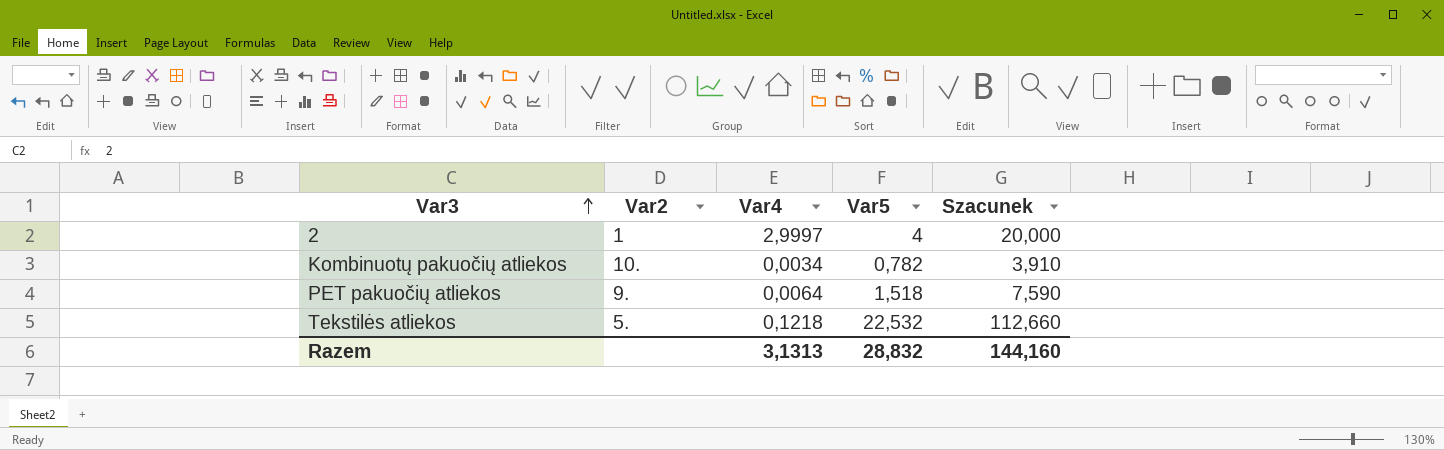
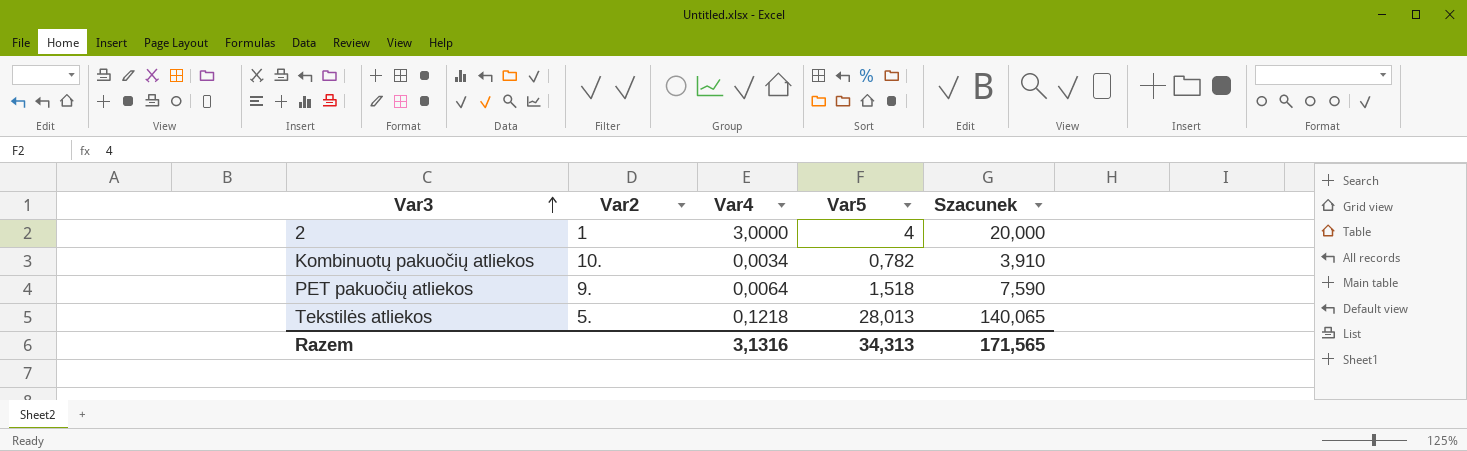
2 | Var4: 2,9997 -> 3,0000
Tekstilės atliekos | Var5: 22,532 -> 28,013
Tekstilės atliekos | Szacunek: 112,660 -> 140,065
Razem | Var4: 3,1313 -> 3,1316
Razem | Var5: 28,832 -> 34,313
Razem | Szacunek: 144,160 -> 171,565

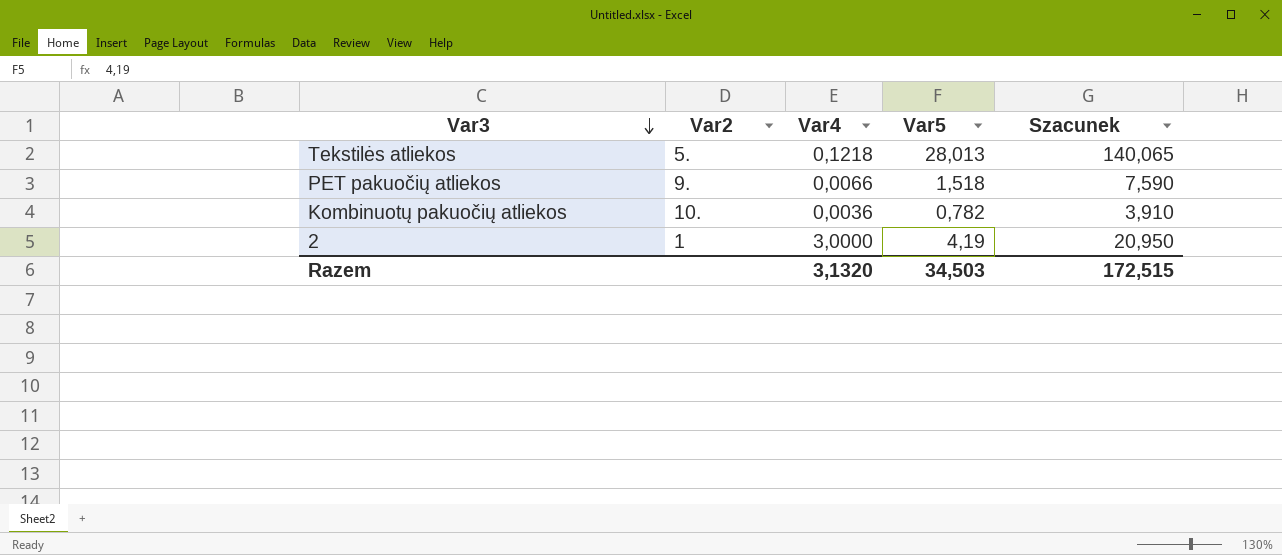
row order: Var3 ascending -> Var3 descending
PET pakuočių atliekos | Var4: 0,0064 -> 0,0066
Kombinuotų pakuočių atliekos | Var4: 0,0034 -> 0,0036
2 | Var5: 4 -> 4,19
2 | Szacunek: 20,000 -> 20,950
Razem | Var4: 3,1316 -> 3,1320
Razem | Var5: 34,313 -> 34,503
Razem | Szacunek: 171,565 -> 172,515

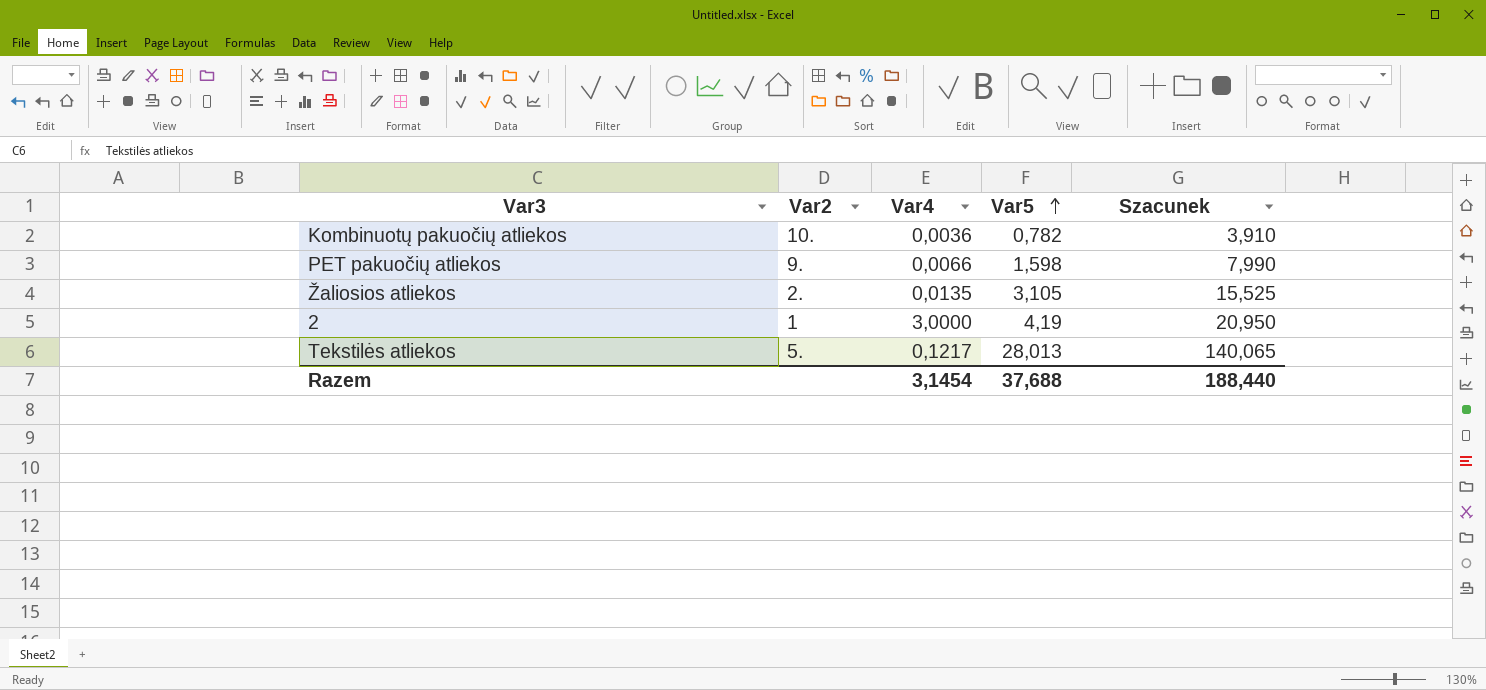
row order: Var3 descending -> Var5 ascending
PET pakuočių atliekos | Var5: 1,518 -> 1,598
PET pakuočių atliekos | Szacunek: 7,590 -> 7,990
row Žaliosios atliekos: none -> 2. | 0,0135 | 3,105 | 15,525
Tekstilės atliekos | Var4: 0,1218 -> 0,1217
Razem | Var4: 3,1320 -> 3,1454
Razem | Var5: 34,503 -> 37,688
Razem | Szacunek: 172,515 -> 188,440

